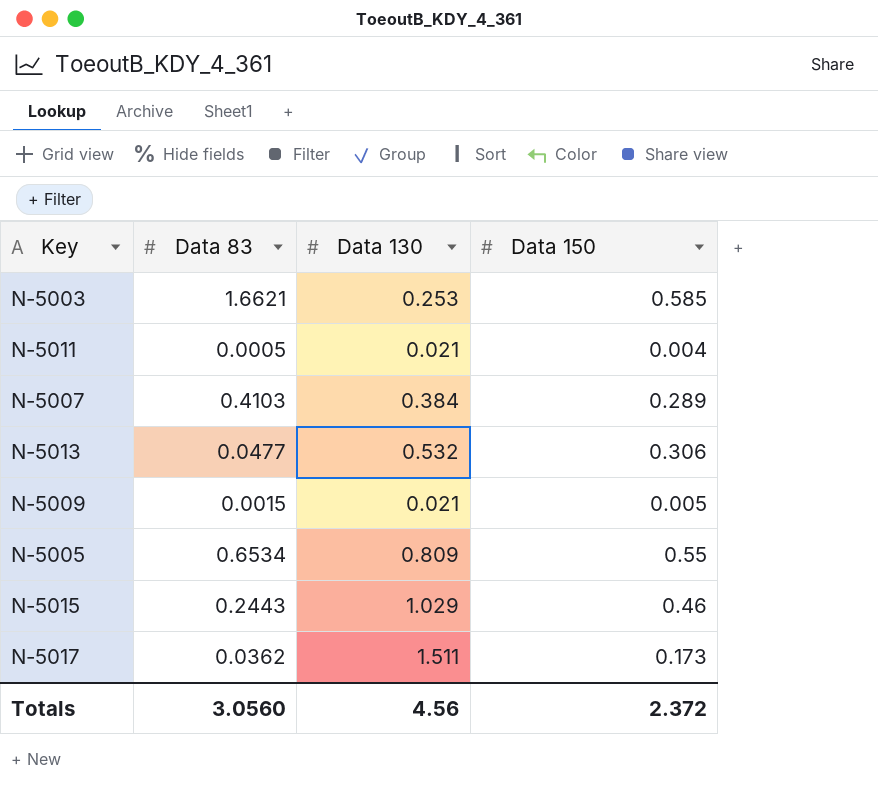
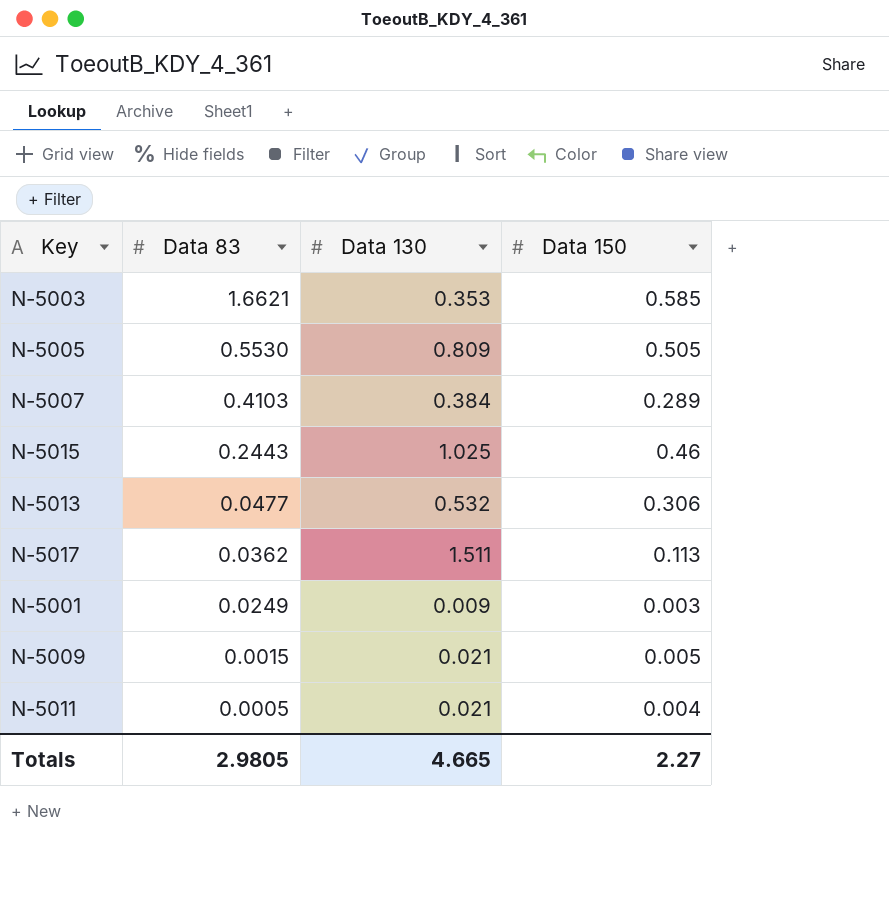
row order: none -> Data 83 descending
N-5003 | Data 130: 0.253 -> 0.353
N-5005 | Data 83: 0.6534 -> 0.5530
N-5005 | Data 150: 0.55 -> 0.505
N-5015 | Data 130: 1.029 -> 1.025
N-5017 | Data 150: 0.173 -> 0.113
row N-5001: none -> 0.0249 | 0.009 | 0.003
Totals | Data 83: 3.0560 -> 2.9805
Totals | Data 130: 4.56 -> 4.665
Totals | Data 150: 2.372 -> 2.27

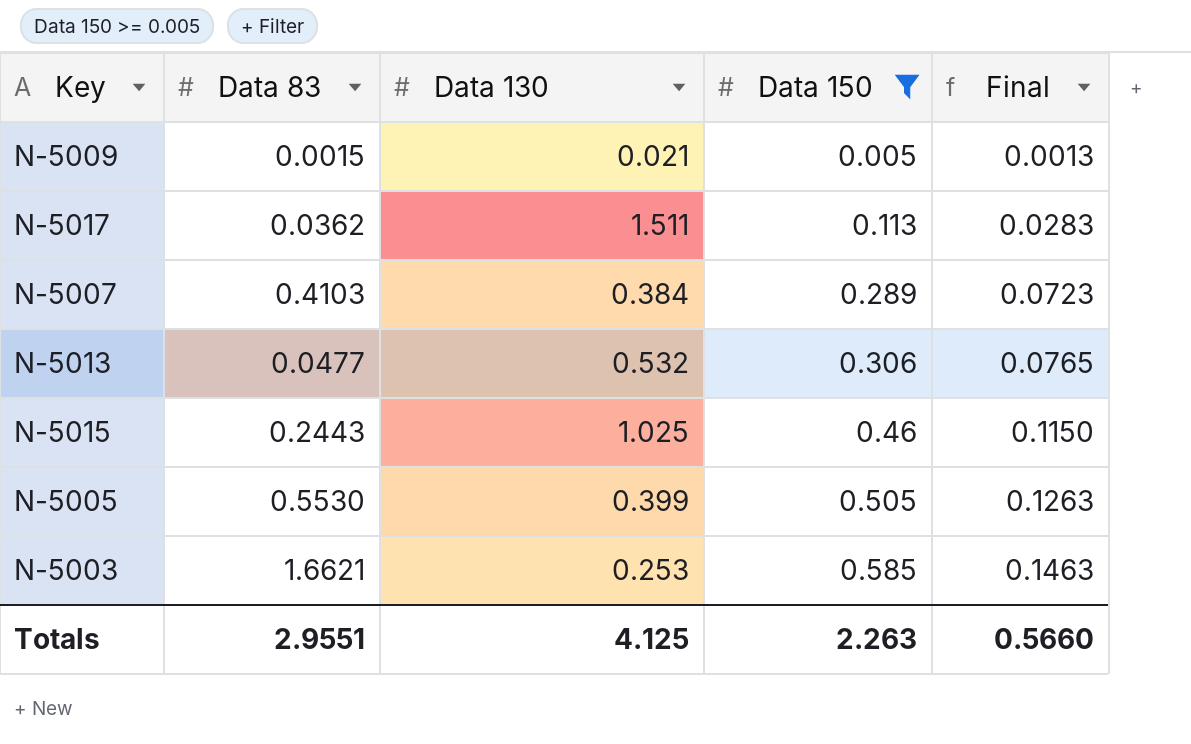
filter: none -> Data 150 >= 0.005
row order: Data 83 descending -> Data 150 ascending
column Final | formula: none -> [Data 150] * 0.25
N-5005 | Data 130: 0.809 -> 0.399
N-5003 | Data 130: 0.353 -> 0.253
Totals | Data 83: 2.9805 -> 2.9551
Totals | Data 130: 4.665 -> 4.125
Totals | Data 150: 2.27 -> 2.263

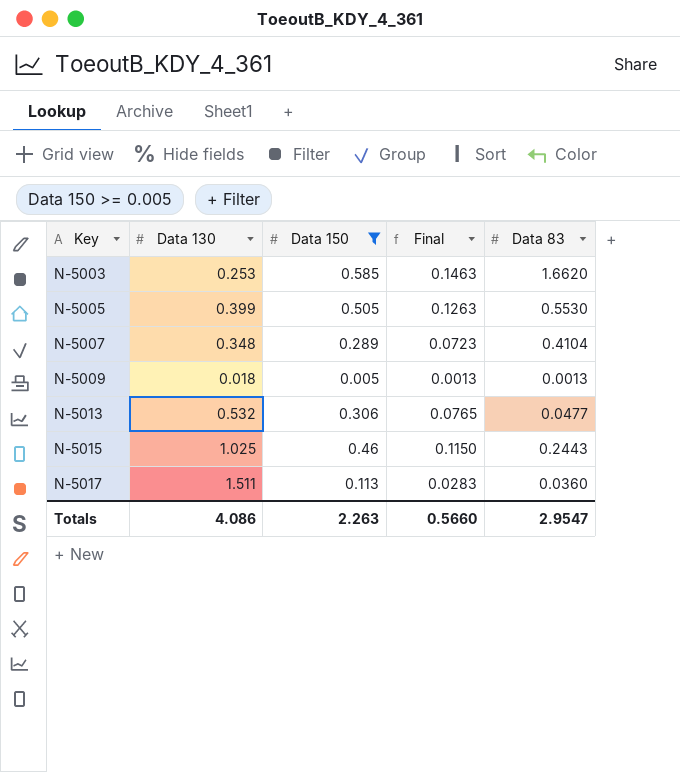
row order: Data 150 ascending -> Key ascending
column Data 83 | position: 2 -> 5
N-5003 | Data 83: 1.6621 -> 1.6620
N-5007 | Data 130: 0.384 -> 0.348
N-5007 | Data 83: 0.4103 -> 0.4104
N-5009 | Data 130: 0.021 -> 0.018
N-5009 | Data 83: 0.0015 -> 0.0013
N-5017 | Data 83: 0.0362 -> 0.0360
Totals | Data 130: 4.125 -> 4.086
Totals | Data 83: 2.9551 -> 2.9547

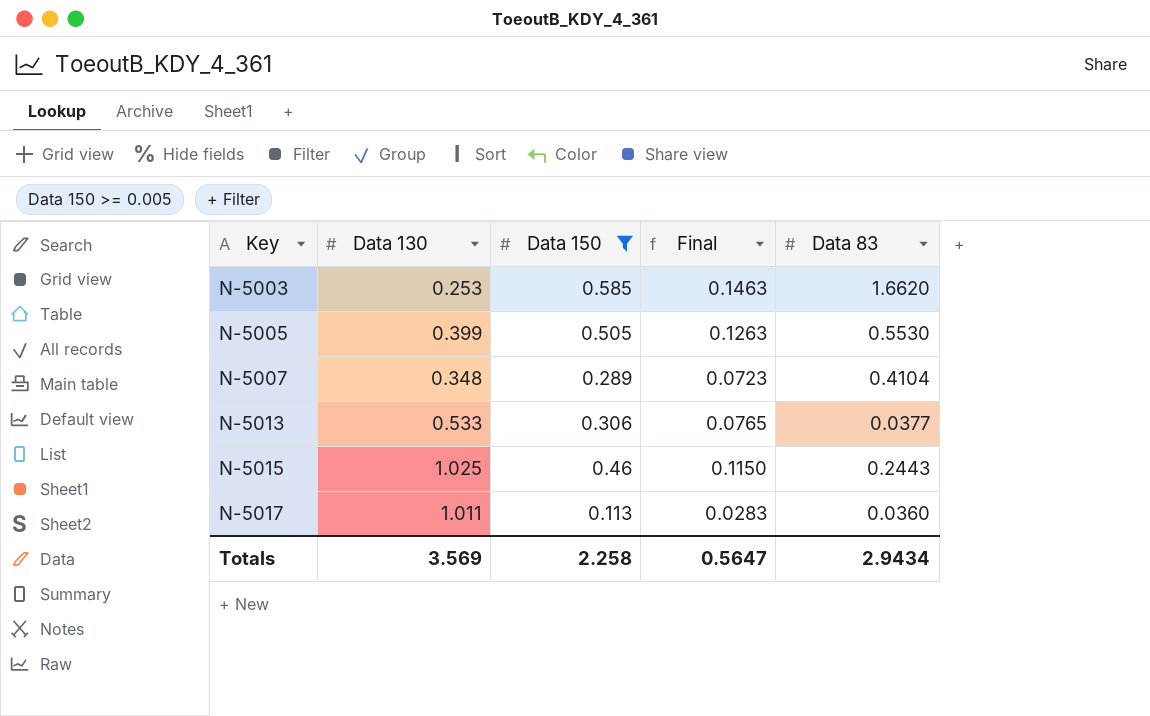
row N-5009: 0.018 | 0.005 | 0.0013 | 0.0013 -> none
N-5013 | Data 130: 0.532 -> 0.533
N-5013 | Data 83: 0.0477 -> 0.0377
N-5017 | Data 130: 1.511 -> 1.011
Totals | Data 130: 4.086 -> 3.569
Totals | Data 150: 2.263 -> 2.258
Totals | Final: 0.5660 -> 0.5647
Totals | Data 83: 2.9547 -> 2.9434

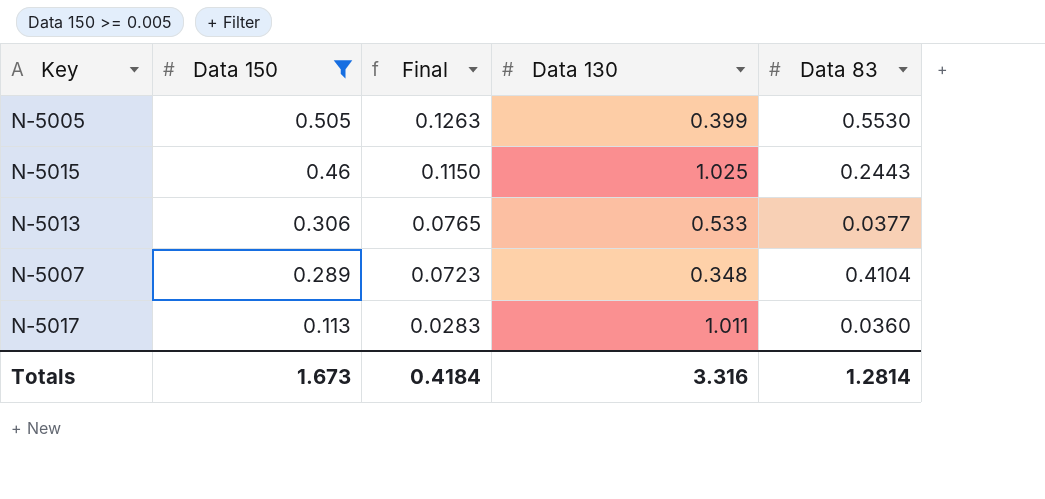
row order: Key ascending -> Data 150 descending
column Data 130 | position: 2 -> 4
row N-5003: 0.253 | 0.585 | 0.1463 | 1.6620 -> none
Totals | Data 150: 2.258 -> 1.673
Totals | Final: 0.5647 -> 0.4184
Totals | Data 130: 3.569 -> 3.316
Totals | Data 83: 2.9434 -> 1.2814

